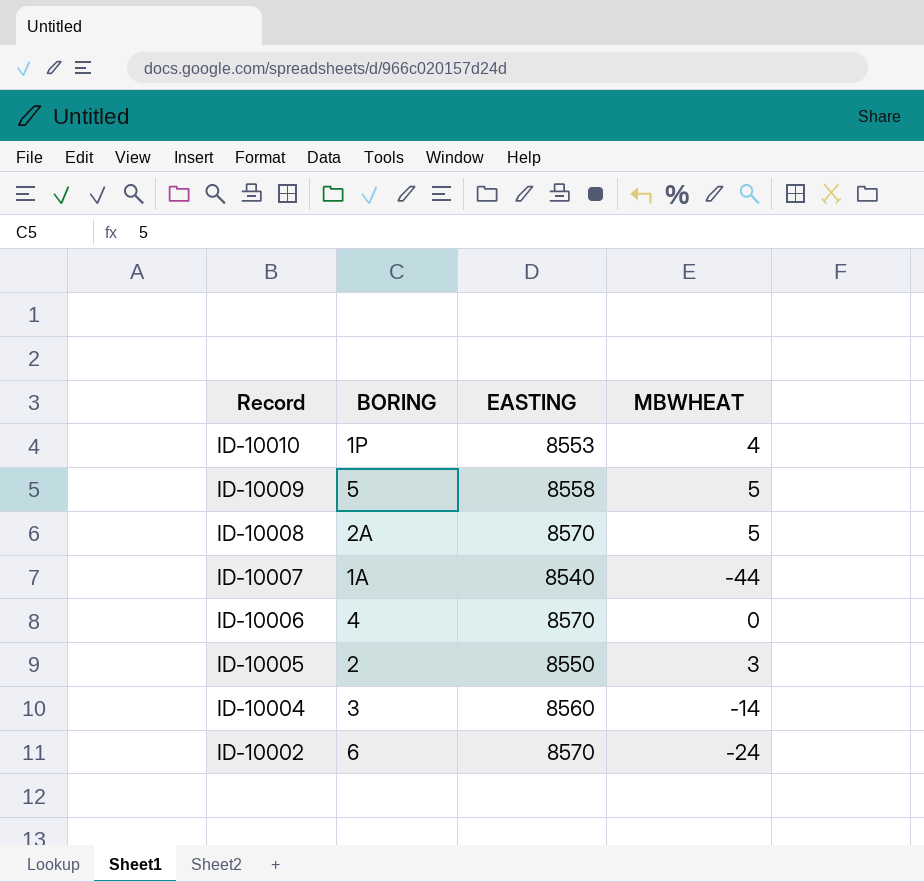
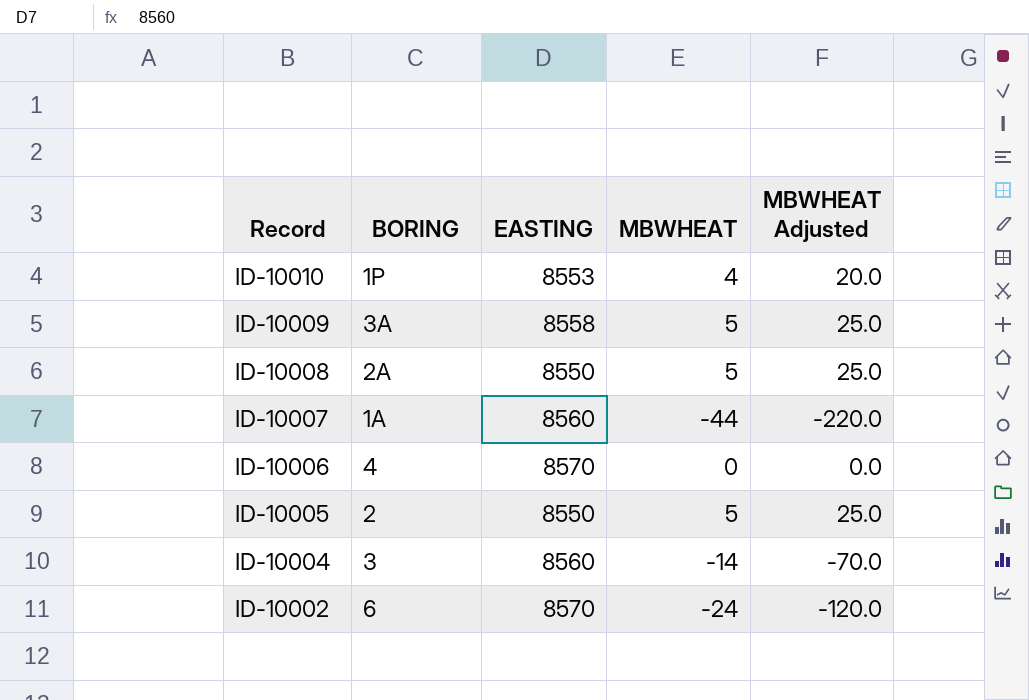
column MBWHEAT Adjusted | formula: none -> [MBWHEAT] * 5
ID-10009 | BORING: 5 -> 3A
ID-10008 | EASTING: 8570 -> 8550
ID-10007 | EASTING: 8540 -> 8560
ID-10005 | MBWHEAT: 3 -> 5

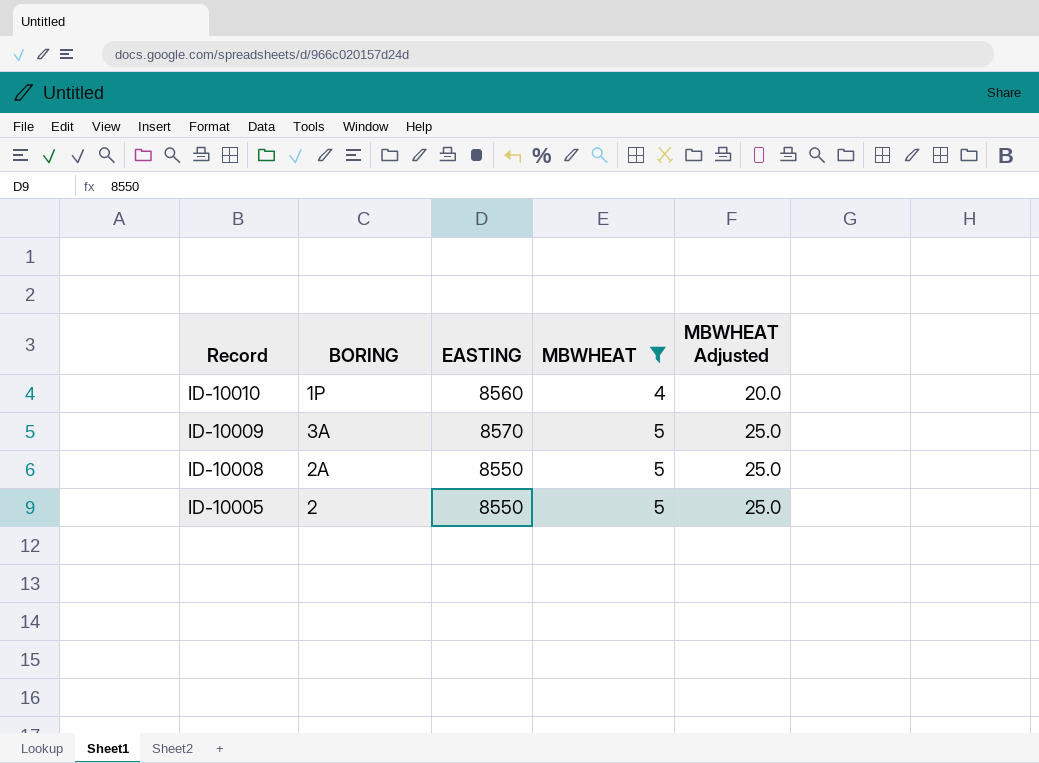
filter: none -> MBWHEAT >= 4
ID-10010 | EASTING: 8553 -> 8560
ID-10009 | EASTING: 8558 -> 8570

